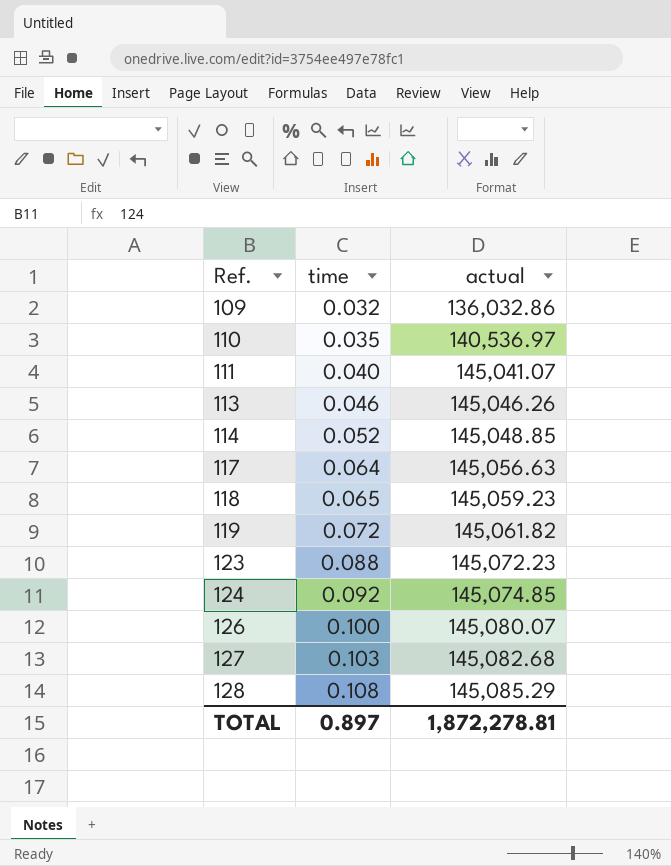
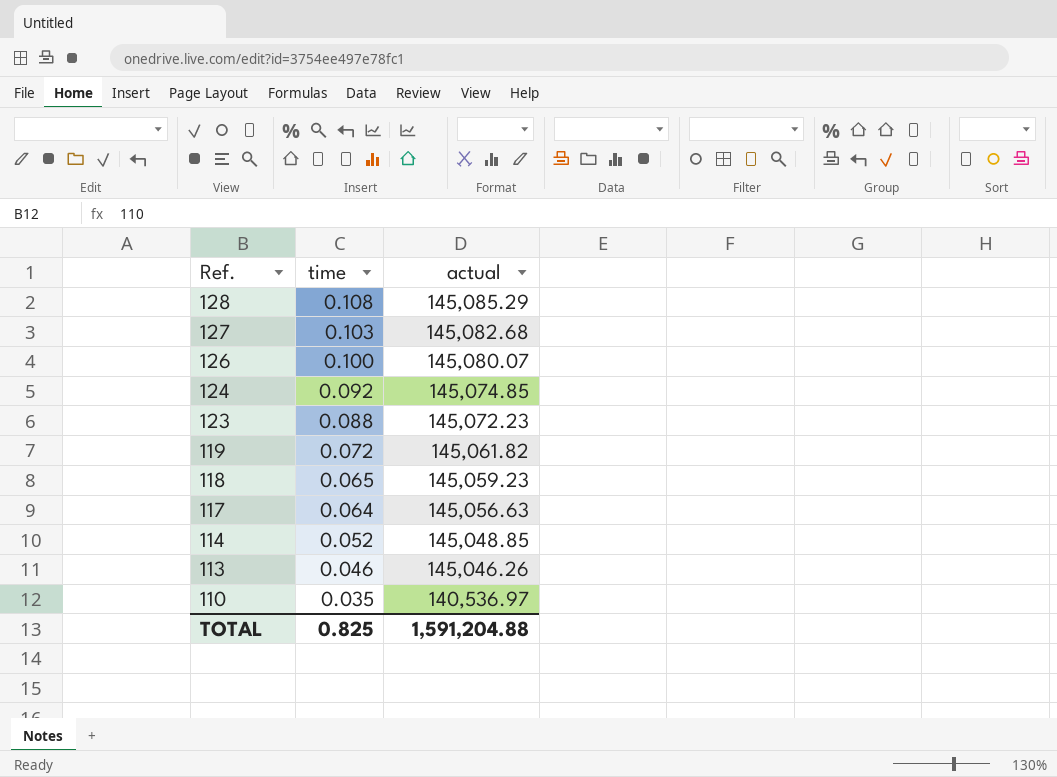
row order: Ref. ascending -> Ref. descending
row 109: 0.032 | 136,032.86 -> none
row 111: 0.040 | 145,041.07 -> none
TOTAL | time: 0.897 -> 0.825
TOTAL | actual: 1,872,278.81 -> 1,591,204.88

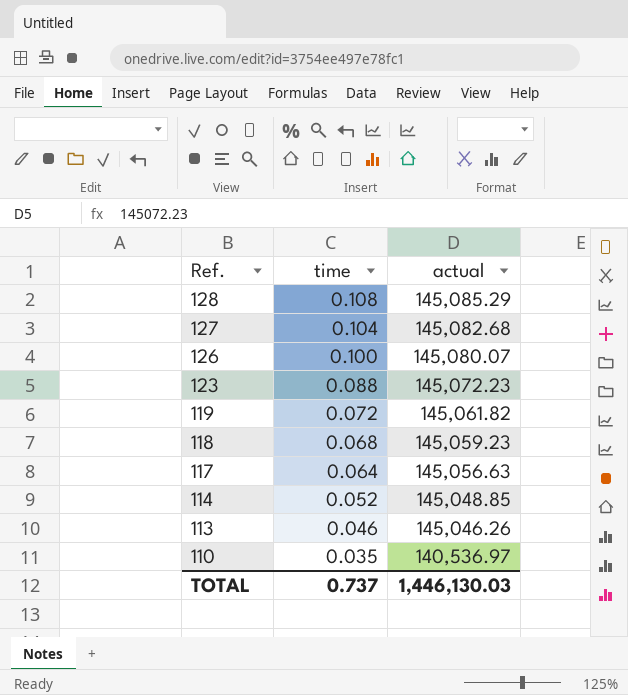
row 124: 0.092 | 145,074.85 -> none
127 | time: 0.103 -> 0.104
118 | time: 0.065 -> 0.068
TOTAL | time: 0.825 -> 0.737
TOTAL | actual: 1,591,204.88 -> 1,446,130.03

